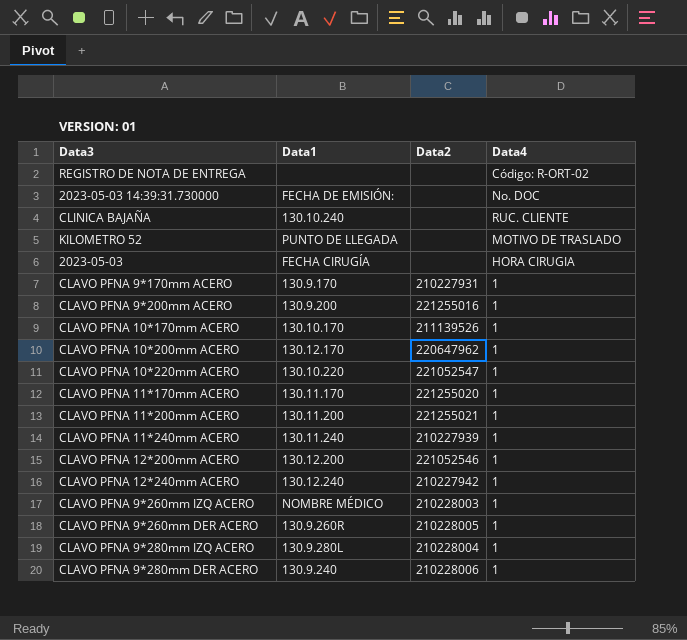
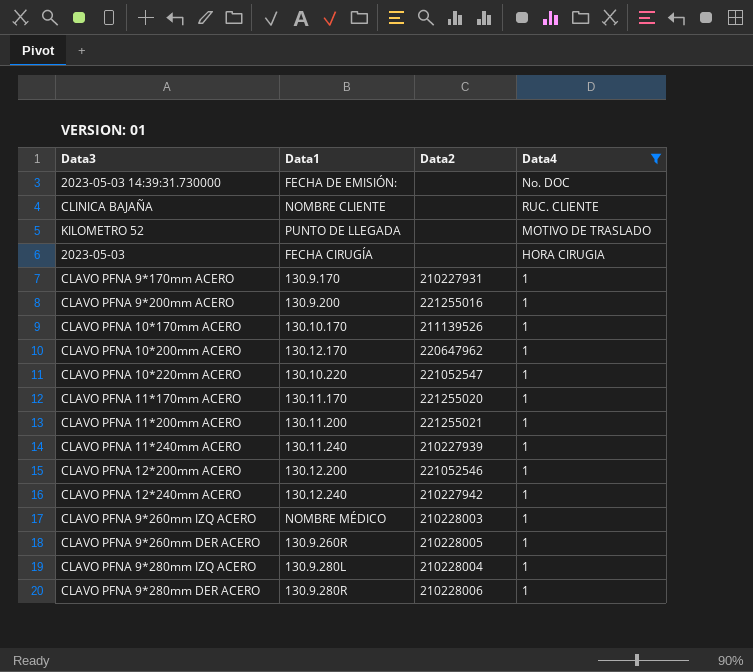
filter: none -> Data4 != Código: R-ORT-02
CLINICA BAJAÑA | Data1: 130.10.240 -> NOMBRE CLIENTE
CLAVO PFNA 9*280mm DER ACERO | Data1: 130.9.240 -> 130.9.280R

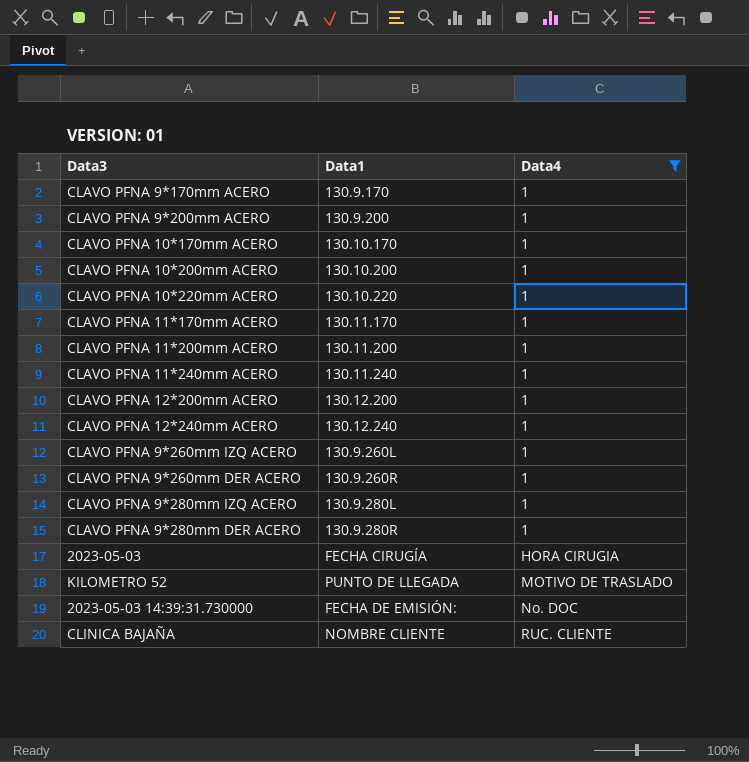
row order: none -> Data4 ascending
column Data2 | position: 3 -> none
CLAVO PFNA 10*200mm ACERO | Data1: 130.12.170 -> 130.10.200
CLAVO PFNA 9*260mm IZQ ACERO | Data1: NOMBRE MÉDICO -> 130.9.260L

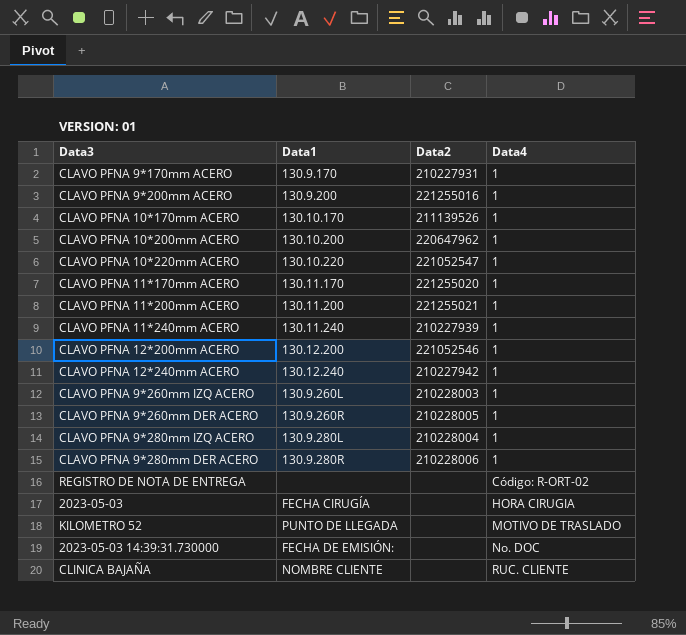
filter: Data4 != Código: R-ORT-02 -> none
column Data2 | position: none -> 3

